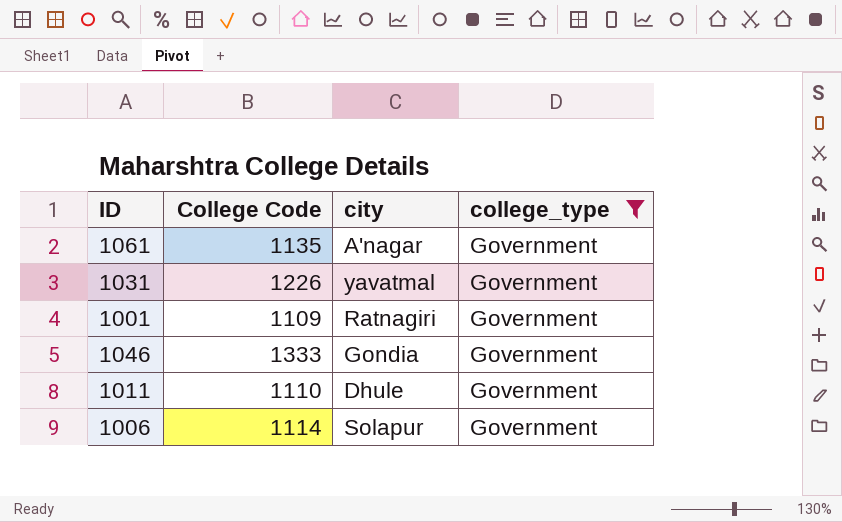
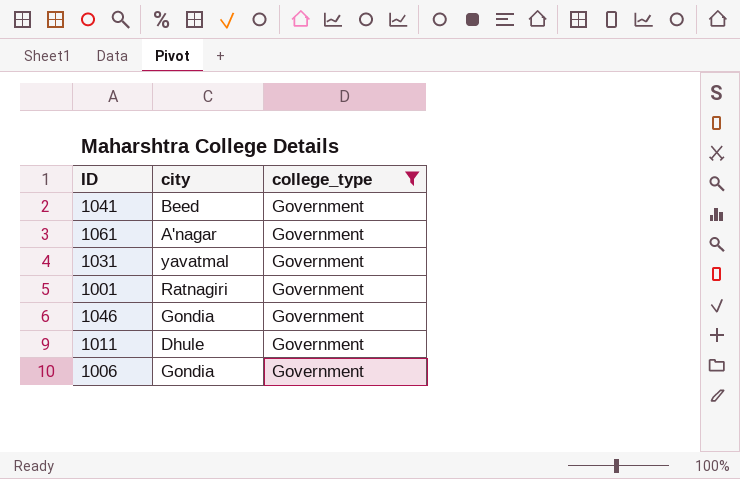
column College Code | position: 2 -> none
row 1041: none -> Beed | Government
1006 | city: Solapur -> Gondia

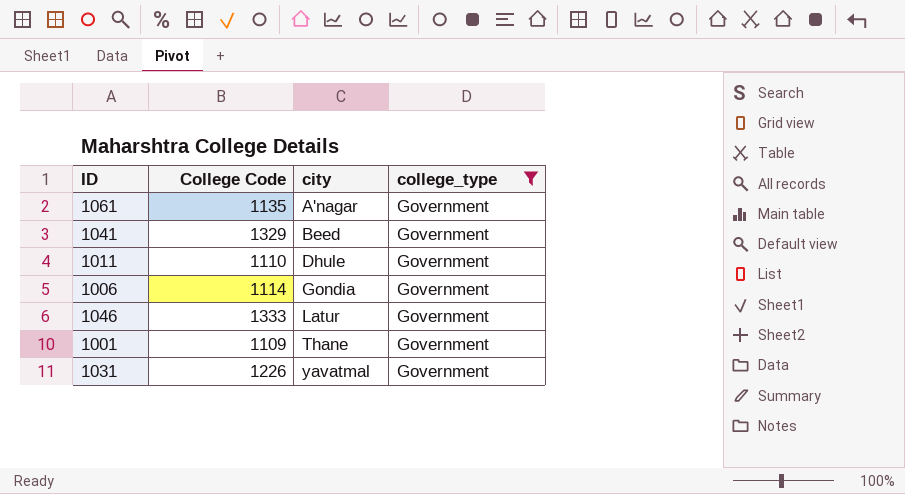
row order: none -> city ascending
column College Code | position: none -> 2
1046 | city: Gondia -> Latur
1001 | city: Ratnagiri -> Thane

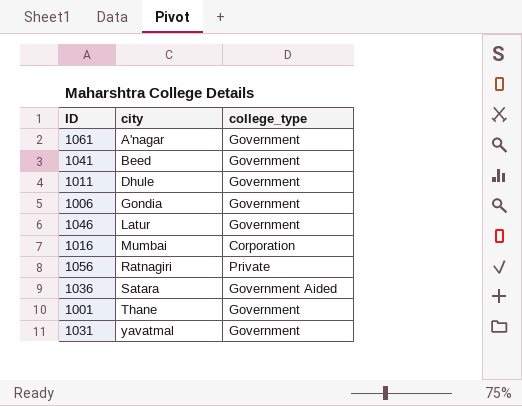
filter: college_type = Government -> none
column College Code | position: 2 -> none

